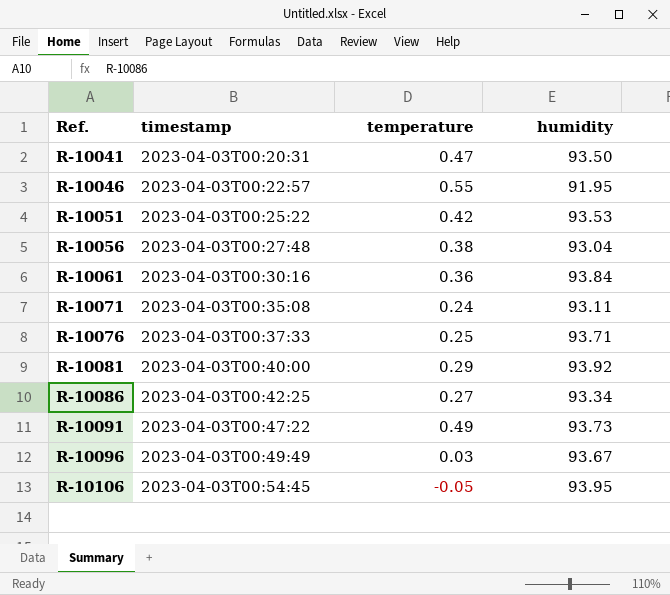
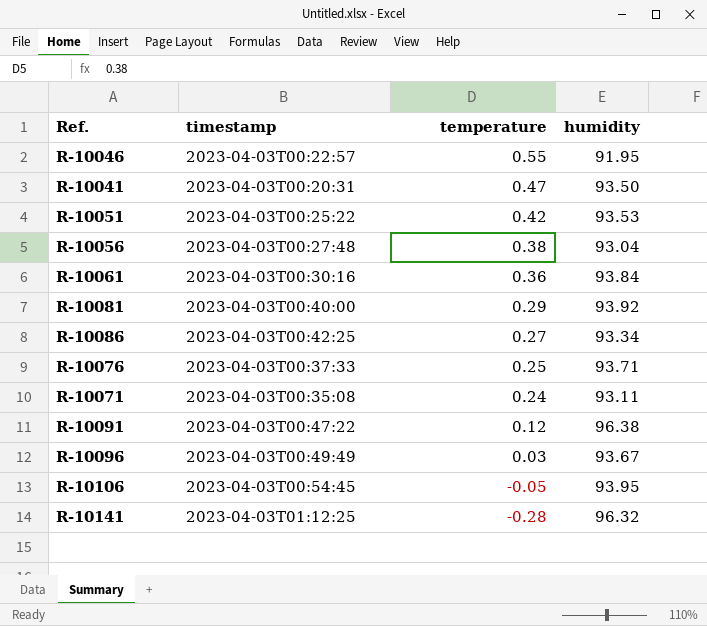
row order: Ref. ascending -> temperature descending
R-10091 | temperature: 0.49 -> 0.12
R-10091 | humidity: 93.73 -> 96.38
row R-10141: none -> 2023-04-03T01:12:25 | -0.28 | 96.32

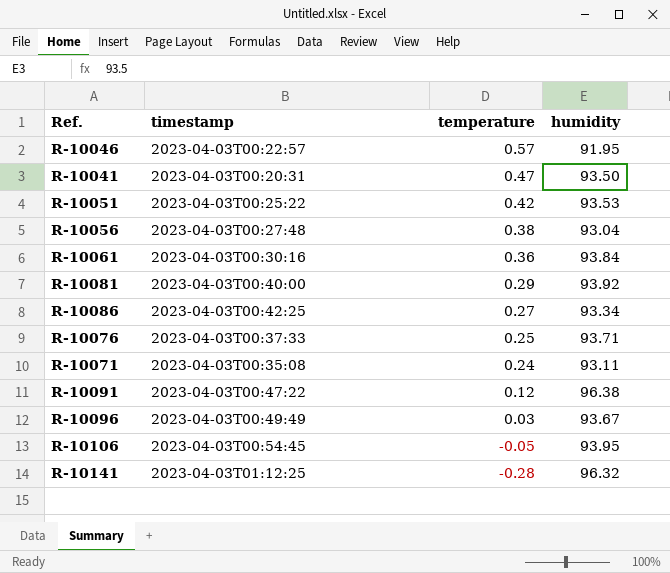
R-10046 | temperature: 0.55 -> 0.57

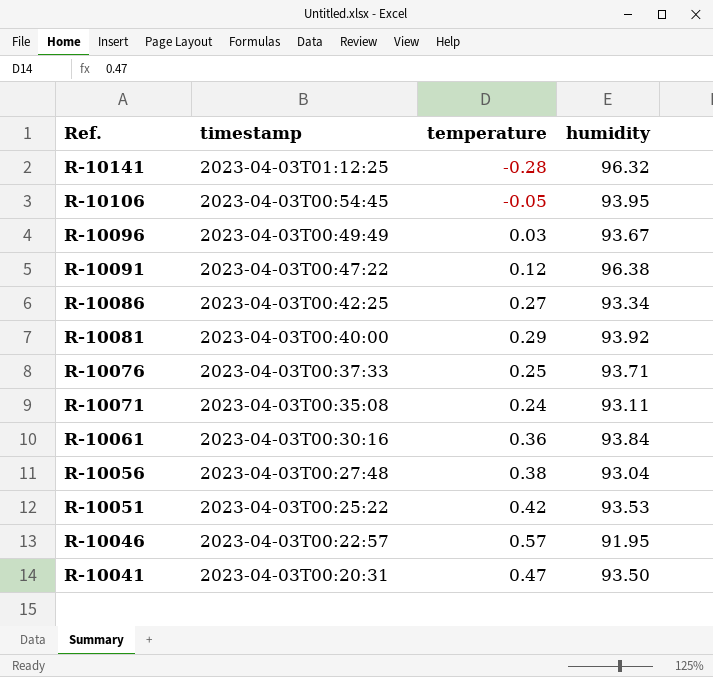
row order: temperature descending -> Ref. descending

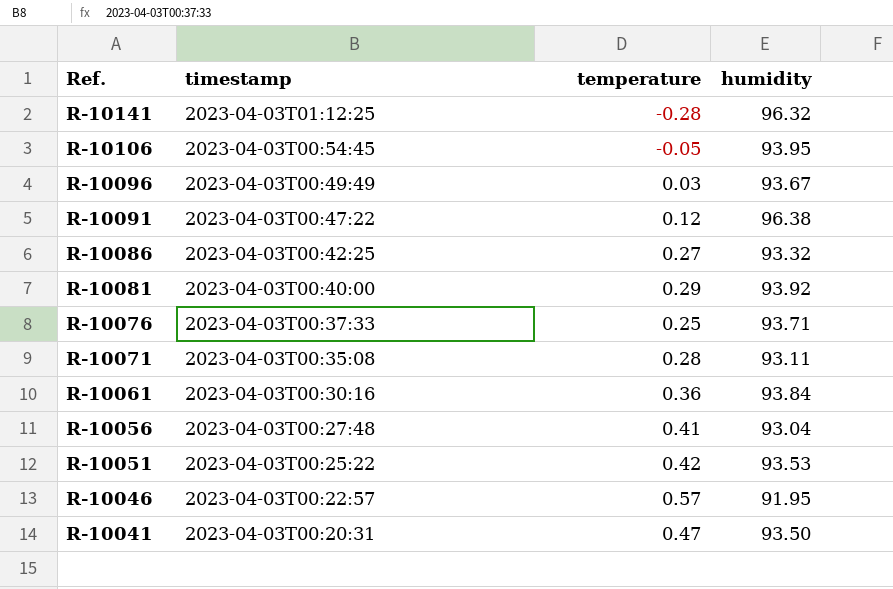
R-10086 | humidity: 93.34 -> 93.32
R-10071 | temperature: 0.24 -> 0.28
R-10056 | temperature: 0.38 -> 0.41

